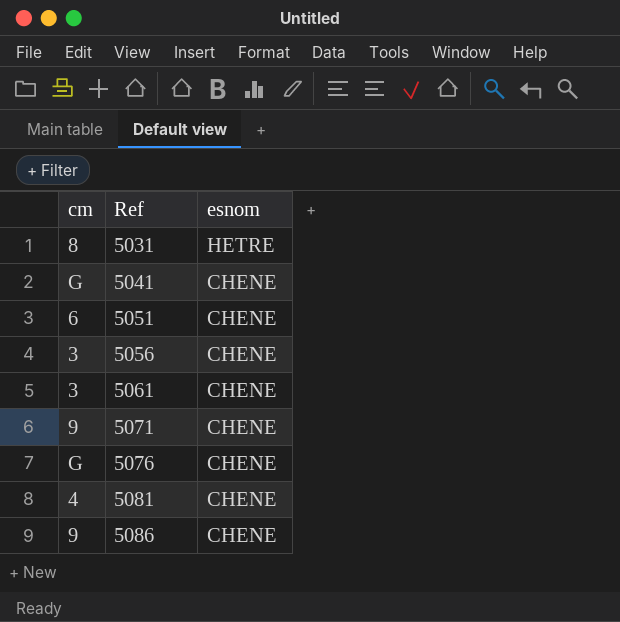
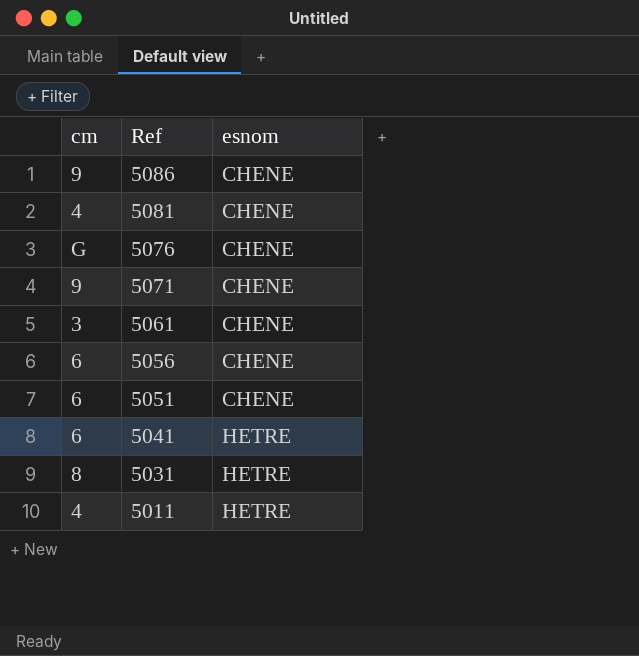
row order: Ref ascending -> Ref descending
5056 | cm: 3 -> 6
5041 | cm: G -> 6
5041 | esnom: CHENE -> HETRE
row 5011: none -> 4 | HETRE

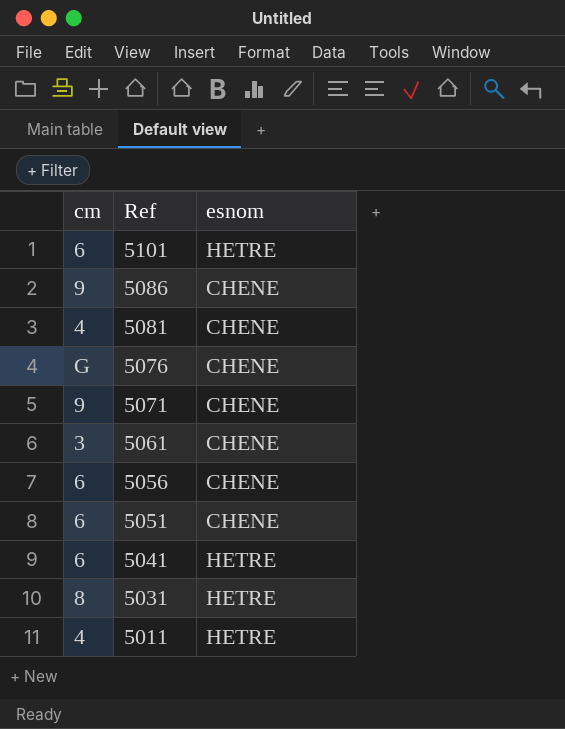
row 5101: none -> 6 | HETRE

